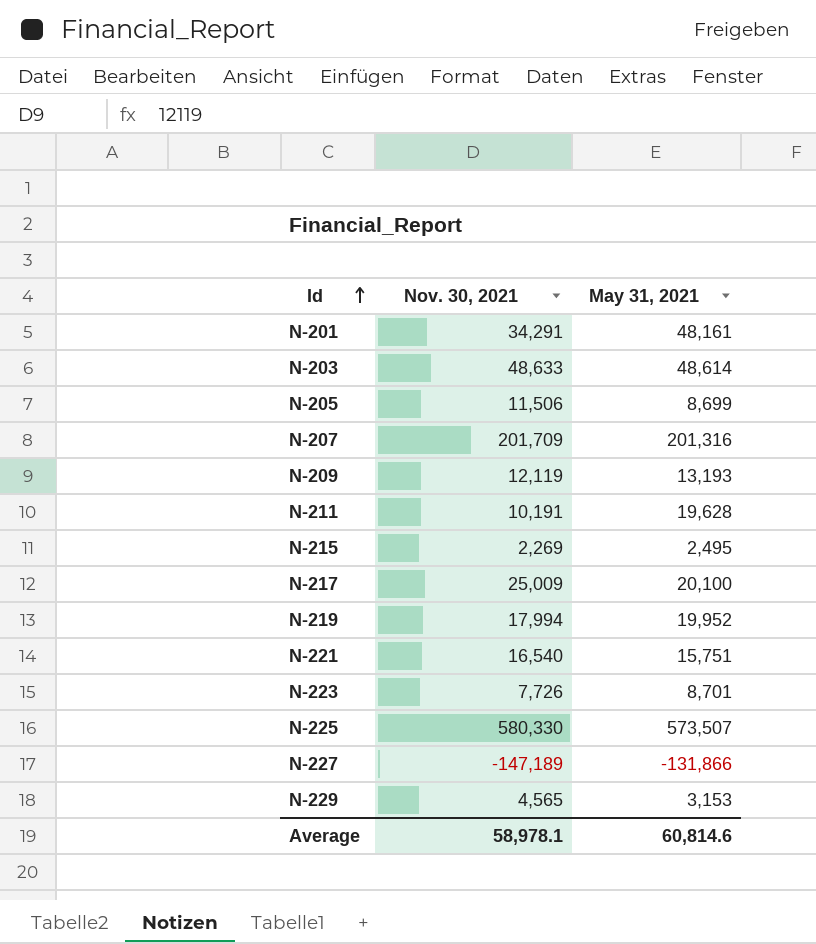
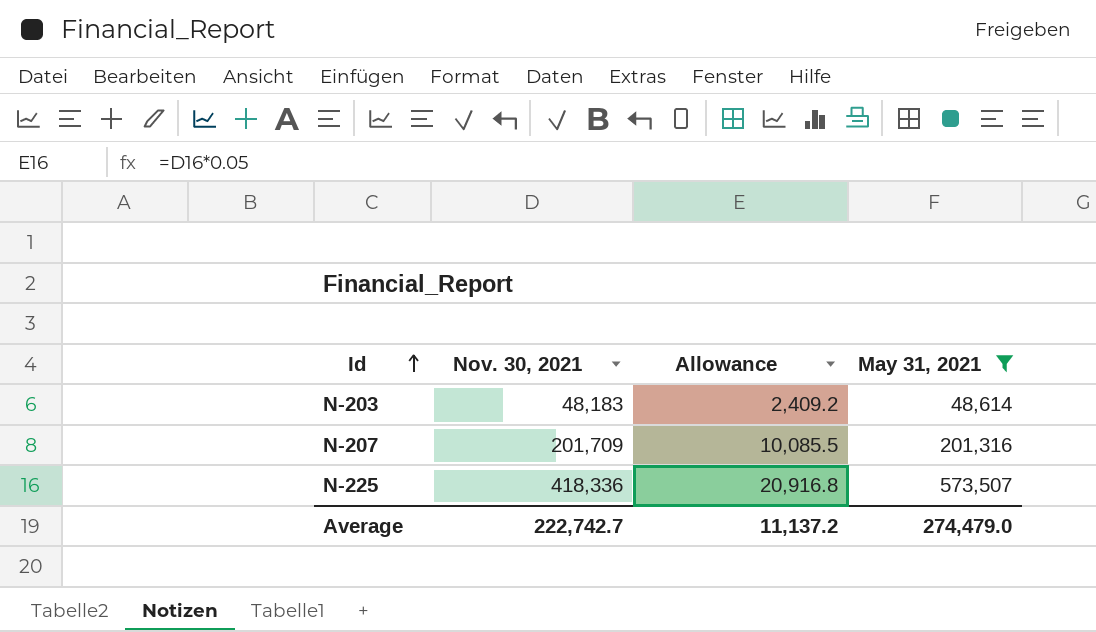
filter: none -> May 31, 2021 >= 48,614
column Allowance | formula: none -> [Nov. 30, 2021] * 0.05
N-203 | Nov. 30, 2021: 48,633 -> 48,183
N-225 | Nov. 30, 2021: 580,330 -> 418,336
Average | Nov. 30, 2021: 58,978.1 -> 222,742.7
Average | May 31, 2021: 60,814.6 -> 274,479.0

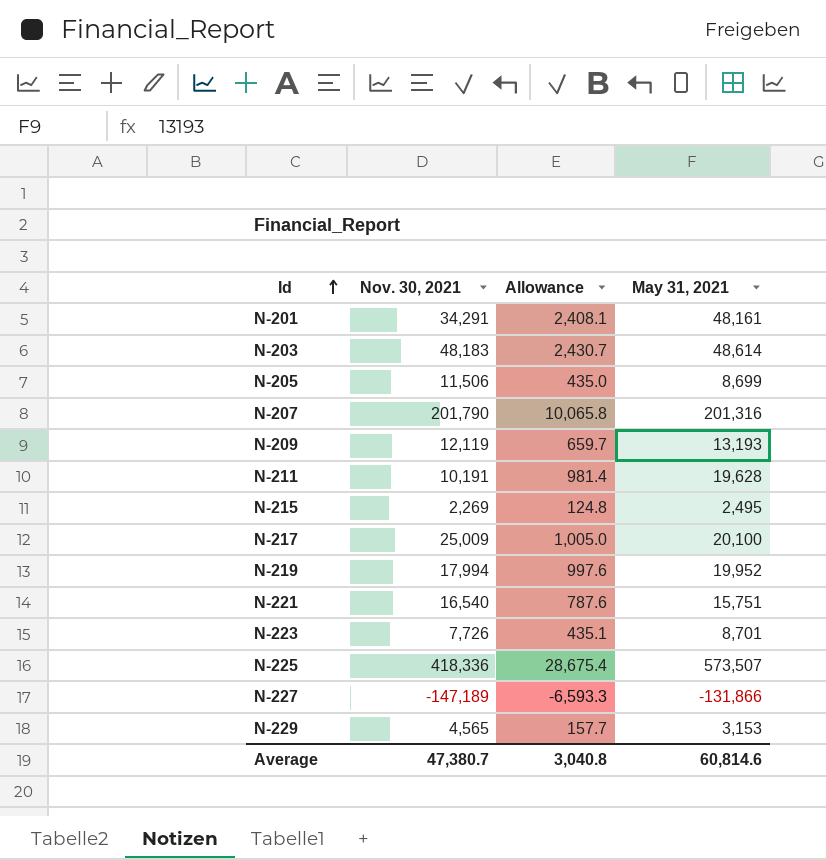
filter: May 31, 2021 >= 48,614 -> none
column Allowance | formula: [Nov. 30, 2021] * 0.05 -> [May 31, 2021] * 0.05
N-207 | Nov. 30, 2021: 201,709 -> 201,790
Average | Nov. 30, 2021: 222,742.7 -> 47,380.7
Average | Allowance: 11,137.2 -> 3,040.8
Average | May 31, 2021: 274,479.0 -> 60,814.6

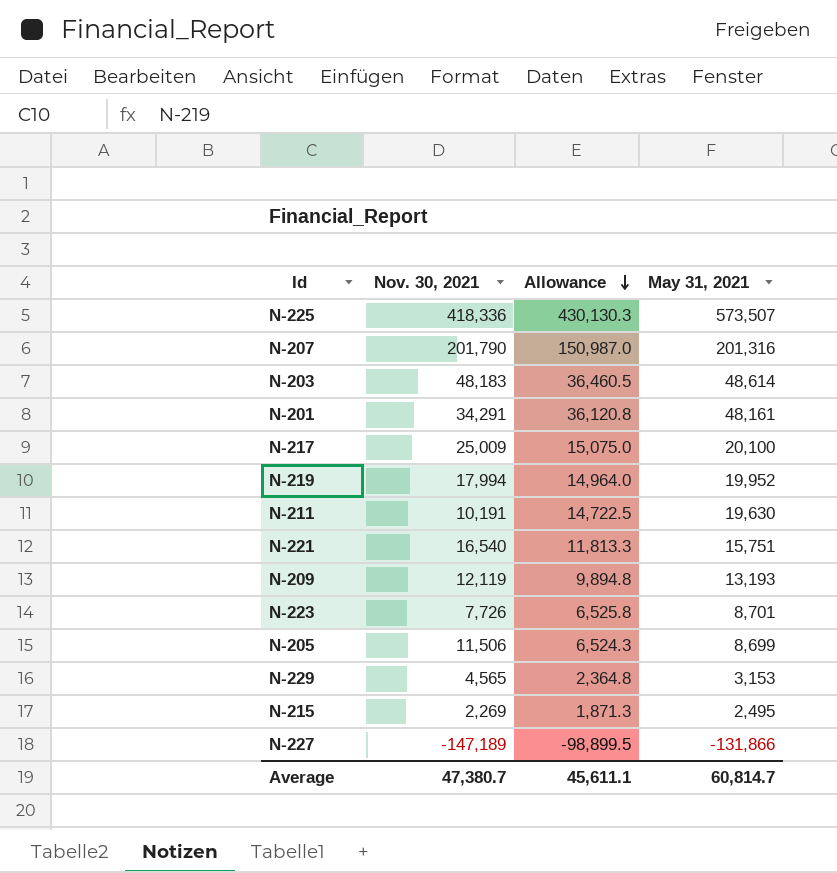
row order: Id ascending -> Allowance descending
column Allowance | formula: [May 31, 2021] * 0.05 -> [May 31, 2021] * 0.75
N-211 | May 31, 2021: 19,628 -> 19,630
Average | Allowance: 3,040.8 -> 45,611.1
Average | May 31, 2021: 60,814.6 -> 60,814.7

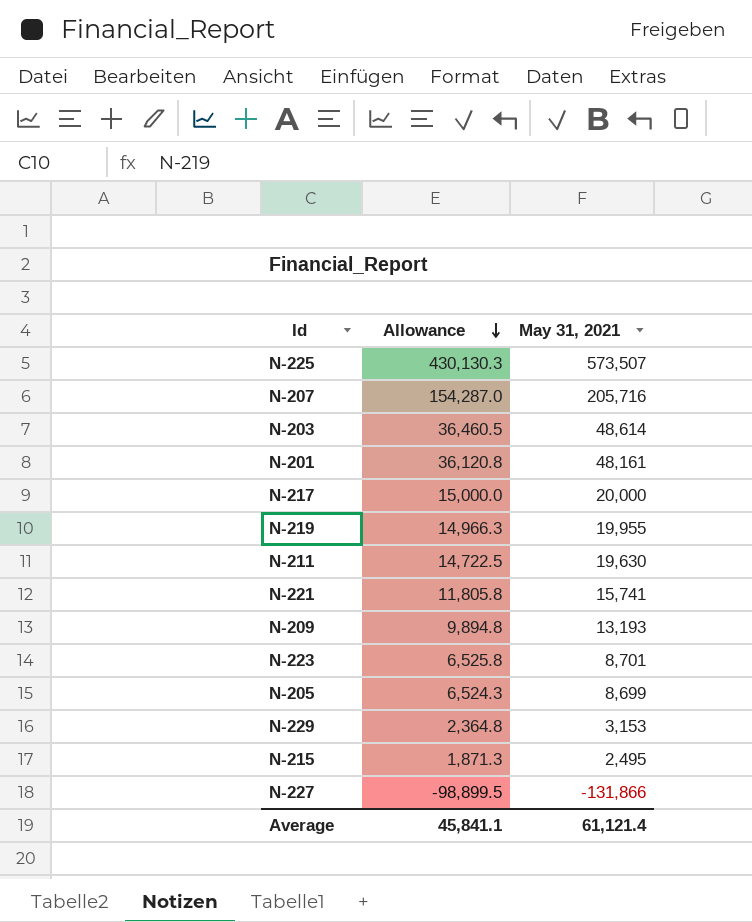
column Nov. 30, 2021 | position: 2 -> none
N-207 | Allowance: 150,987.0 -> 154,287.0
N-207 | May 31, 2021: 201,316 -> 205,716
N-217 | Allowance: 15,075.0 -> 15,000.0
N-217 | May 31, 2021: 20,100 -> 20,000
N-219 | Allowance: 14,964.0 -> 14,966.3
N-219 | May 31, 2021: 19,952 -> 19,955
N-221 | Allowance: 11,813.3 -> 11,805.8
N-221 | May 31, 2021: 15,751 -> 15,741
Average | Allowance: 45,611.1 -> 45,841.1
Average | May 31, 2021: 60,814.7 -> 61,121.4

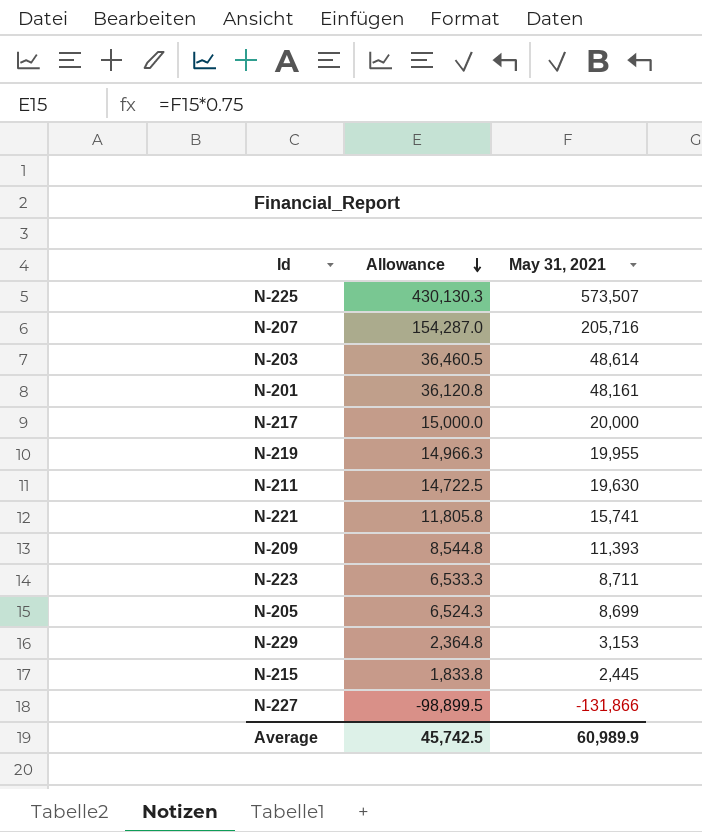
N-209 | Allowance: 9,894.8 -> 8,544.8
N-209 | May 31, 2021: 13,193 -> 11,393
N-223 | Allowance: 6,525.8 -> 6,533.3
N-223 | May 31, 2021: 8,701 -> 8,711
N-215 | Allowance: 1,871.3 -> 1,833.8
N-215 | May 31, 2021: 2,495 -> 2,445
Average | Allowance: 45,841.1 -> 45,742.5
Average | May 31, 2021: 61,121.4 -> 60,989.9

